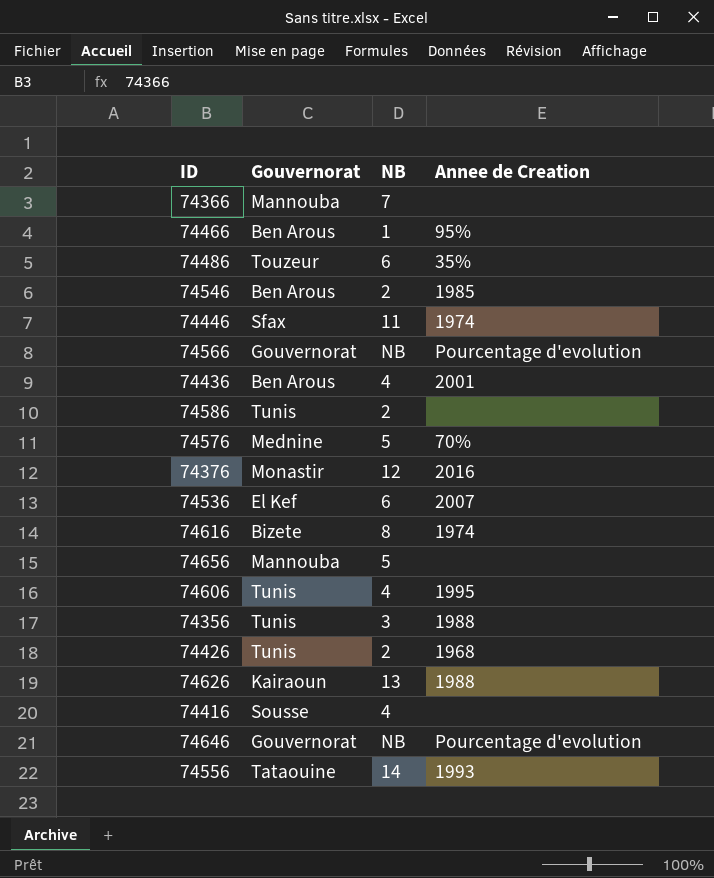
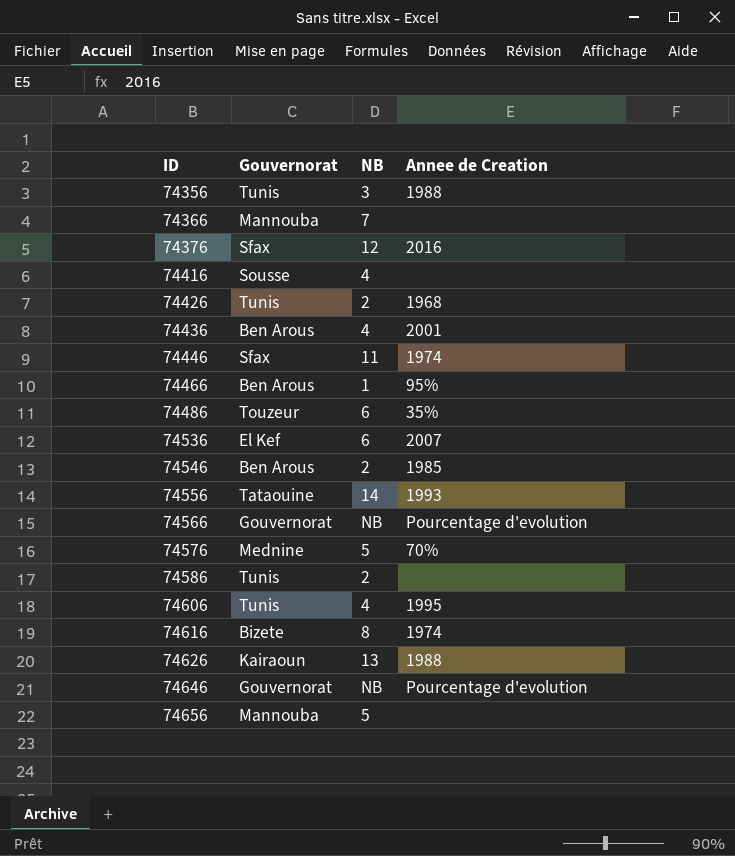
row order: none -> ID ascending
74376 | Gouvernorat: Monastir -> Sfax

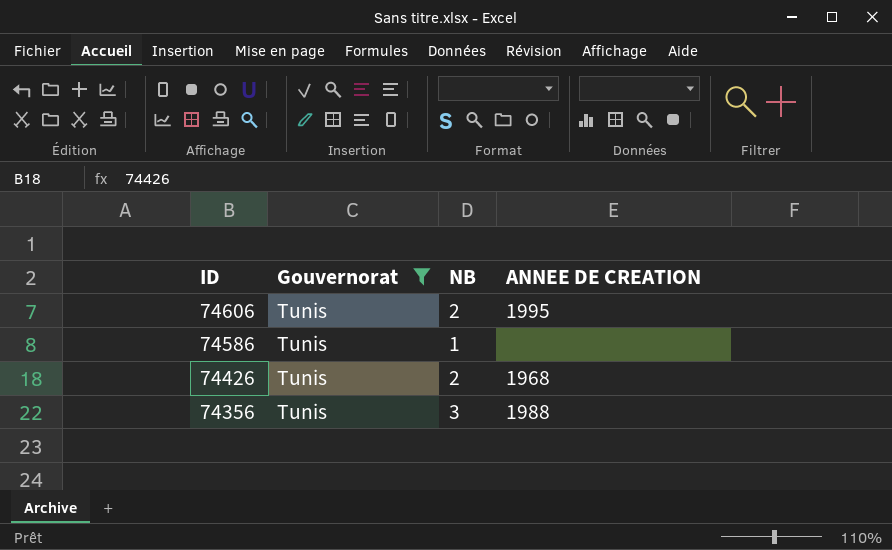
filter: none -> Gouvernorat = Tunis
row order: ID ascending -> ID descending
column name: Annee de Creation -> ANNEE DE CREATION
74606 | NB: 4 -> 2
74586 | NB: 2 -> 1

